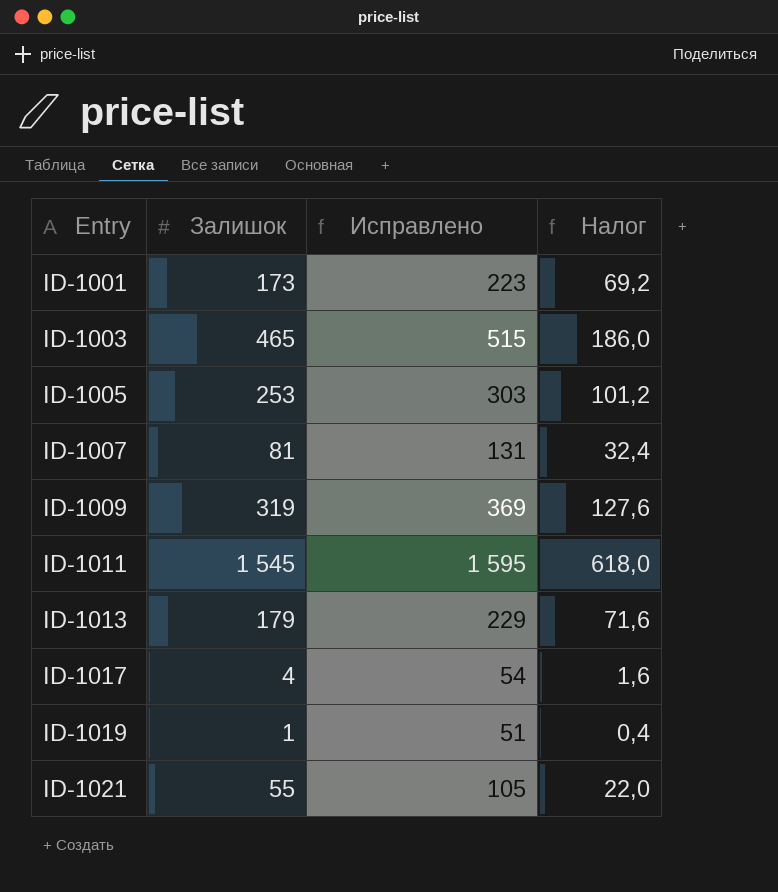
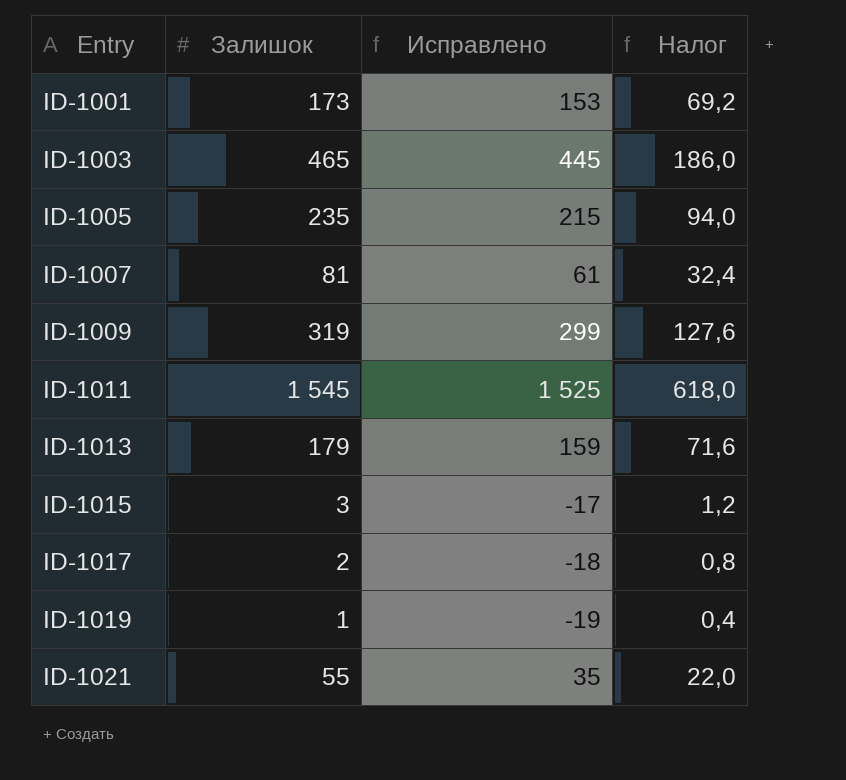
column Исправлено | formula: [Залишок] + 50 -> [Залишок] - 20
ID-1005 | Залишок: 253 -> 235
ID-1005 | Налог: 101,2 -> 94,0
row ID-1015: none -> 3 | -17 | 1,2
ID-1017 | Залишок: 4 -> 2
ID-1017 | Налог: 1,6 -> 0,8

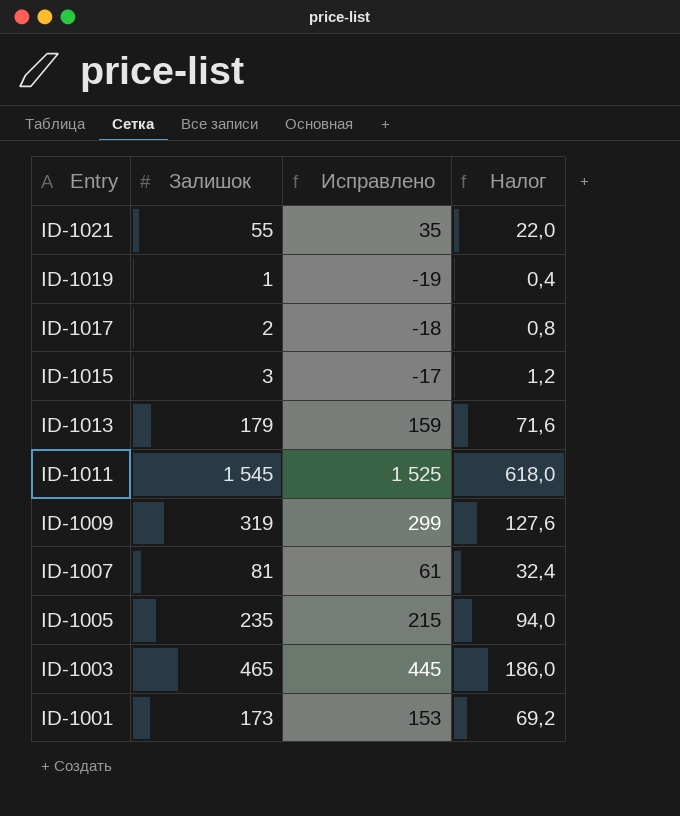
row order: Entry ascending -> Entry descending

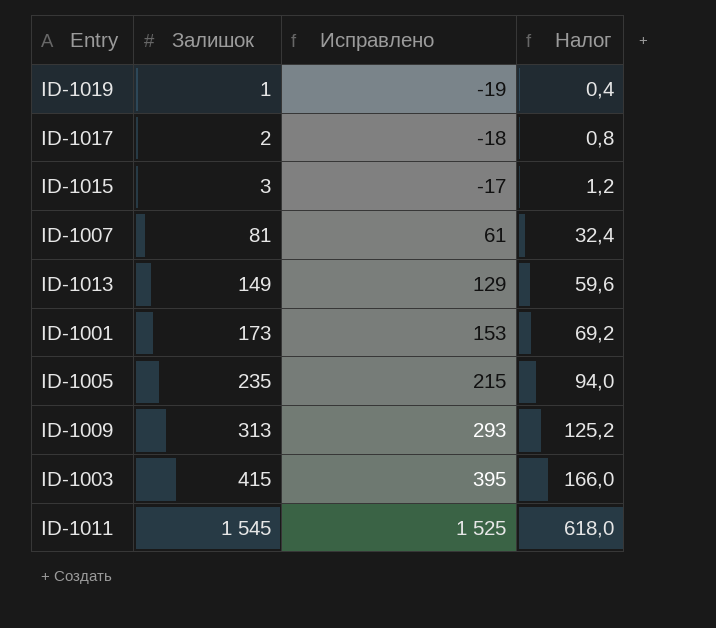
row order: Entry descending -> Залишок ascending
row ID-1021: 55 | 35 | 22,0 -> none
ID-1013 | Залишок: 179 -> 149
ID-1013 | Исправлено: 159 -> 129
ID-1013 | Налог: 71,6 -> 59,6
ID-1009 | Залишок: 319 -> 313
ID-1009 | Исправлено: 299 -> 293
ID-1009 | Налог: 127,6 -> 125,2
ID-1003 | Залишок: 465 -> 415
ID-1003 | Исправлено: 445 -> 395
ID-1003 | Налог: 186,0 -> 166,0

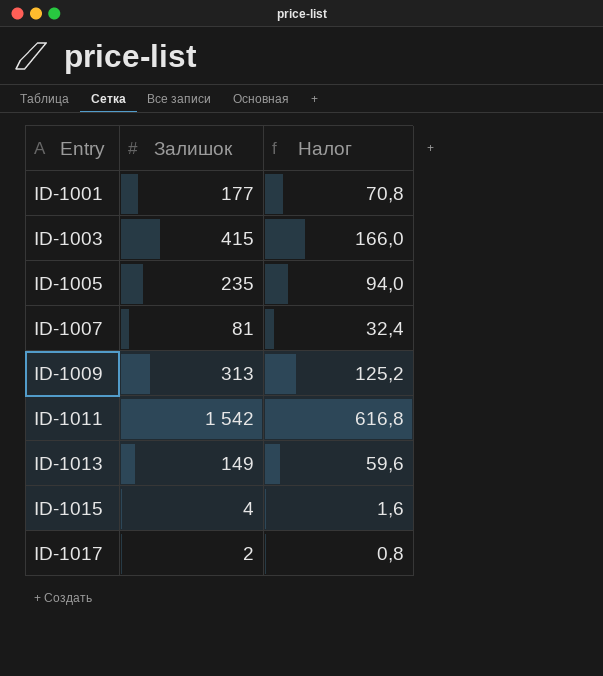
row order: Залишок ascending -> Entry ascending
column Исправлено | formula: [Залишок] - 20 -> none
row ID-1019: 1 | -19 | 0,4 -> none
ID-1001 | Залишок: 173 -> 177
ID-1001 | Налог: 69,2 -> 70,8
ID-1011 | Залишок: 1 545 -> 1 542
ID-1011 | Налог: 618,0 -> 616,8
ID-1015 | Залишок: 3 -> 4
ID-1015 | Налог: 1,2 -> 1,6

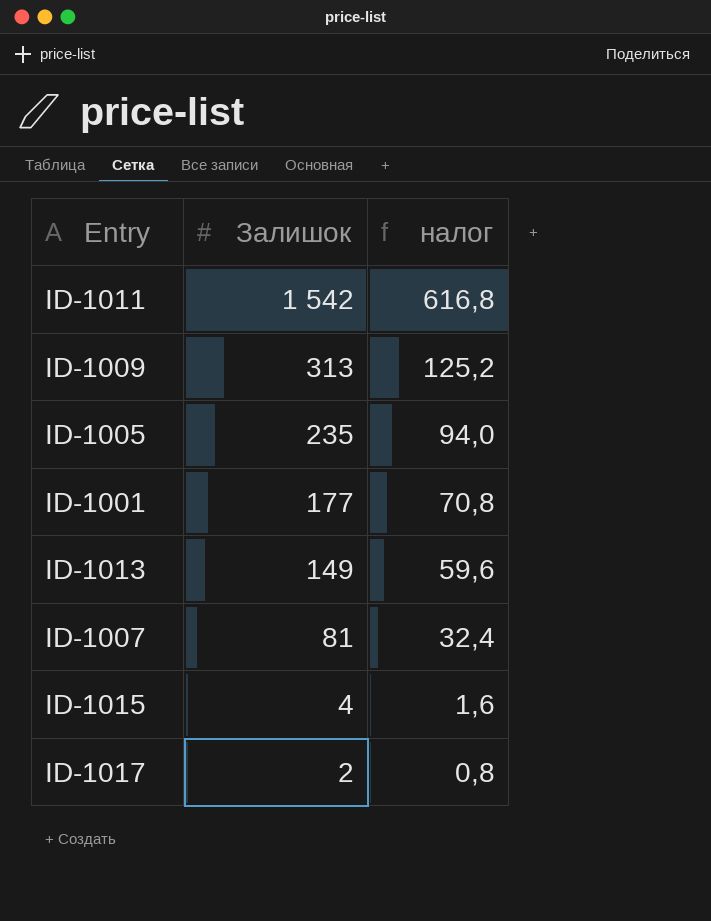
row order: Entry ascending -> Залишок descending
column name: Налог -> налог
row ID-1003: 415 | 166,0 -> none

